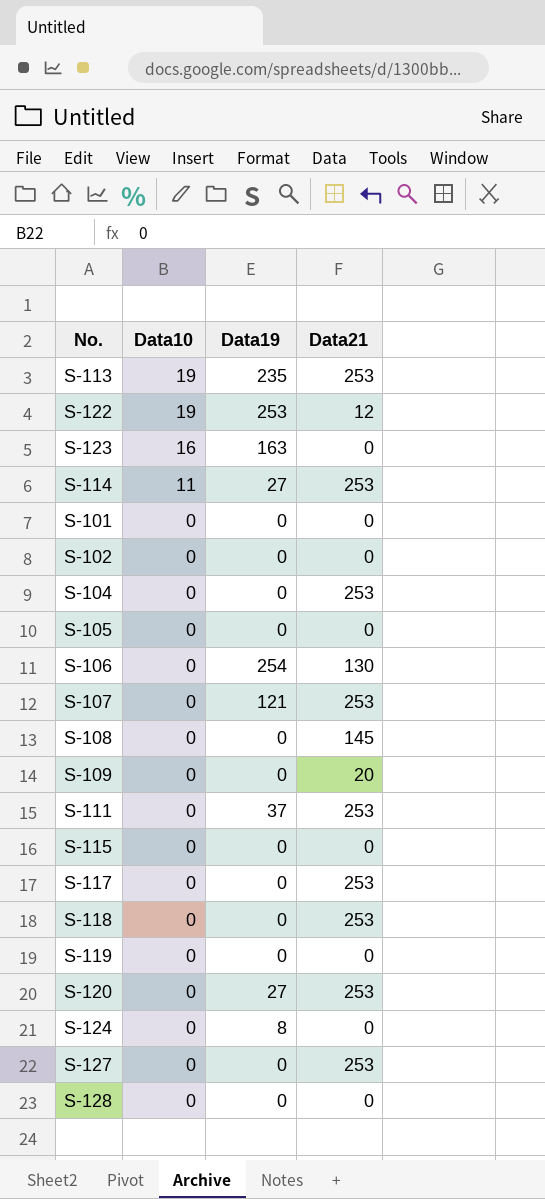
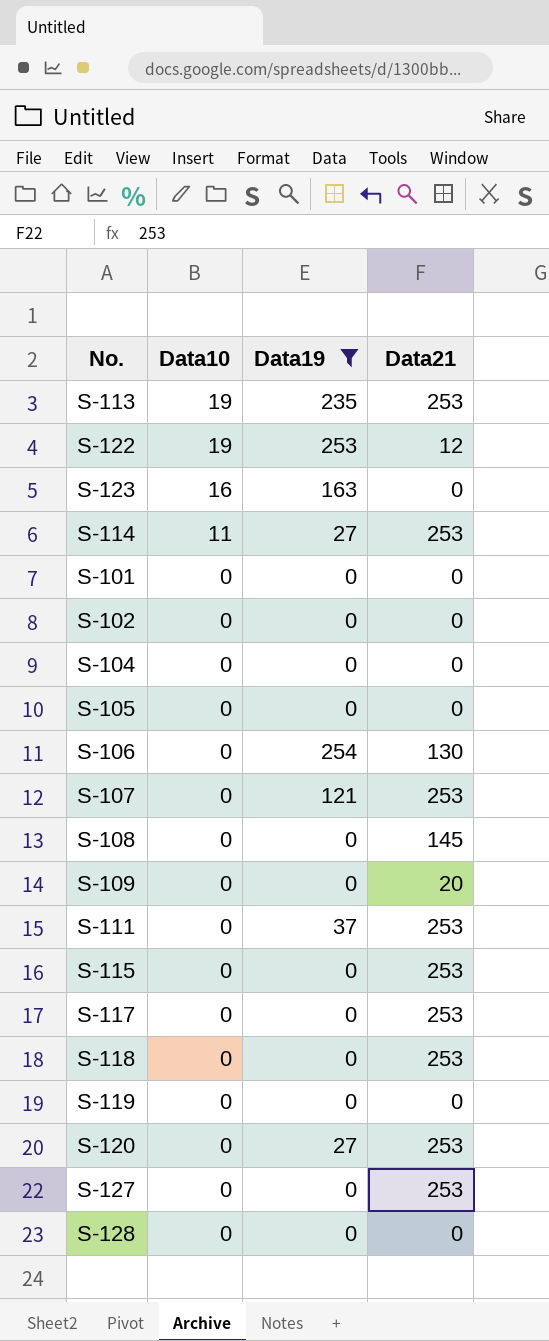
filter: none -> Data19 != 8
S-104 | Data21: 253 -> 0
S-115 | Data21: 0 -> 253

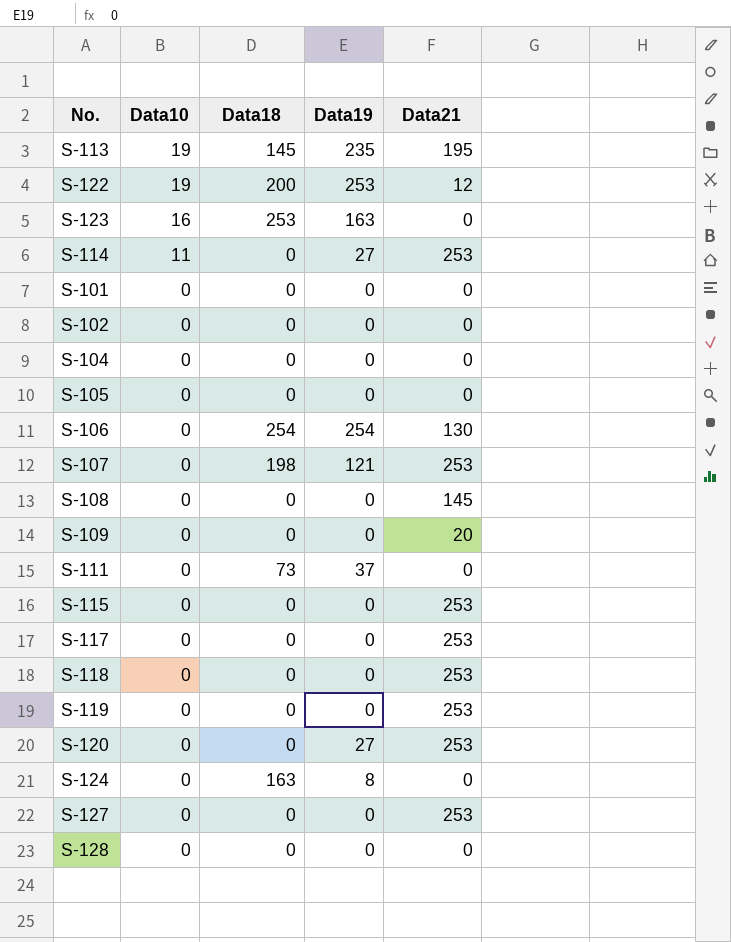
filter: Data19 != 8 -> none
column Data18 | position: none -> 3
S-113 | Data21: 253 -> 195
S-111 | Data21: 253 -> 0
S-119 | Data21: 0 -> 253

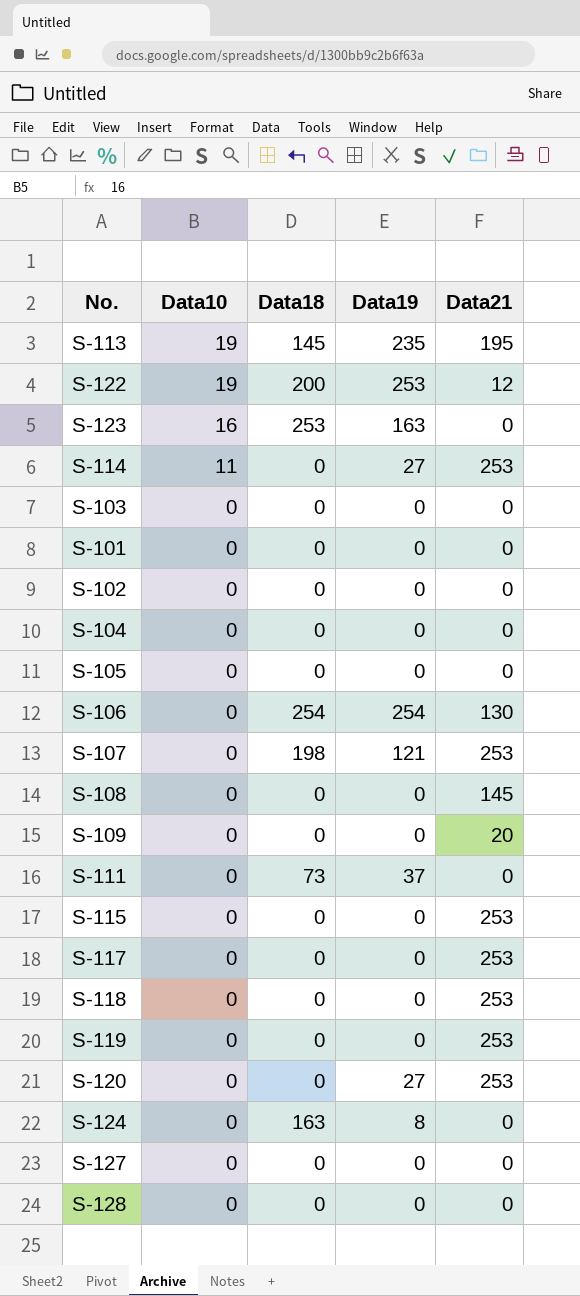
row S-103: none -> 0 | 0 | 0 | 0
S-127 | Data21: 253 -> 0

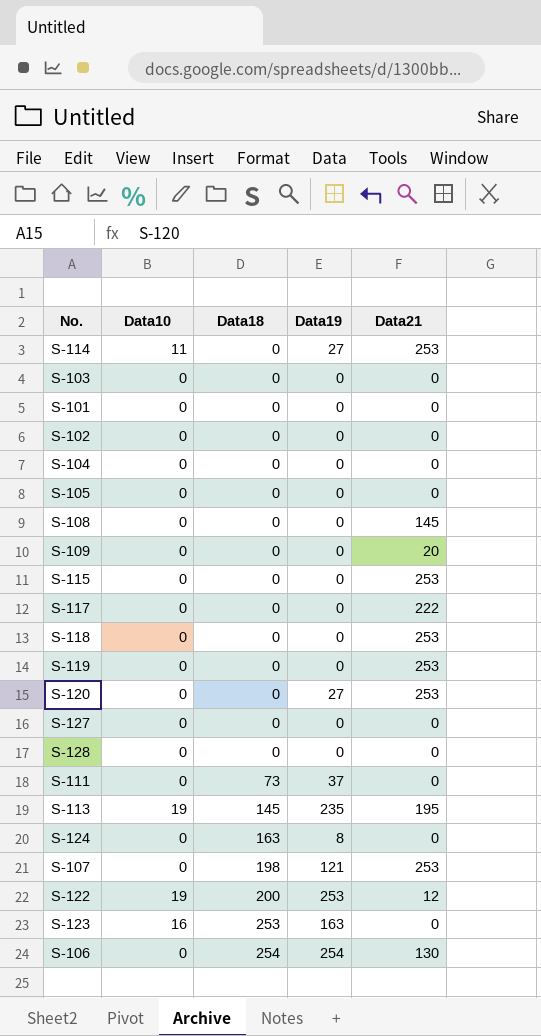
row order: Data10 descending -> Data18 ascending
S-117 | Data21: 253 -> 222

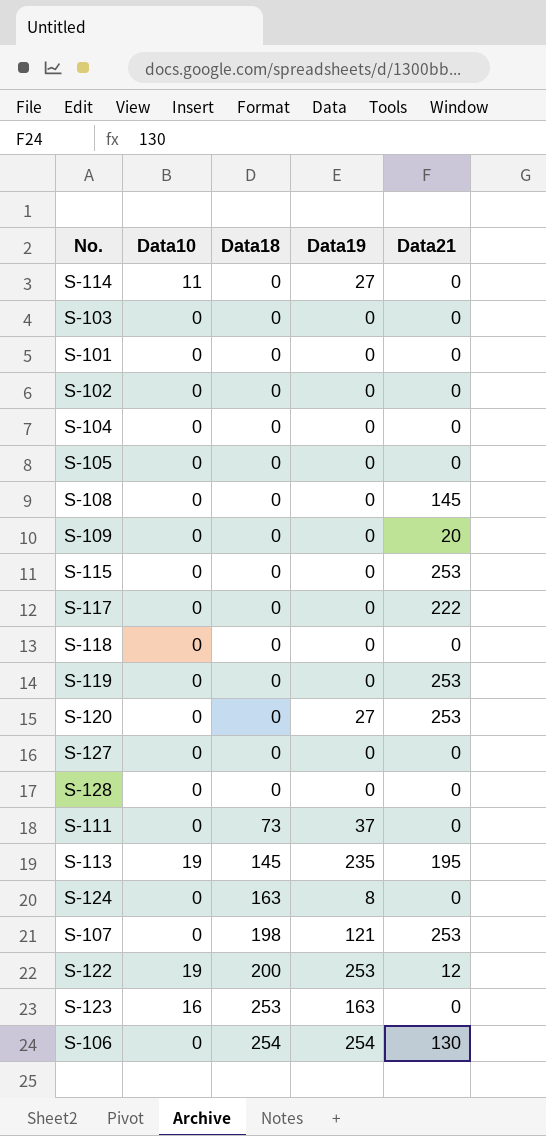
S-114 | Data21: 253 -> 0
S-118 | Data21: 253 -> 0

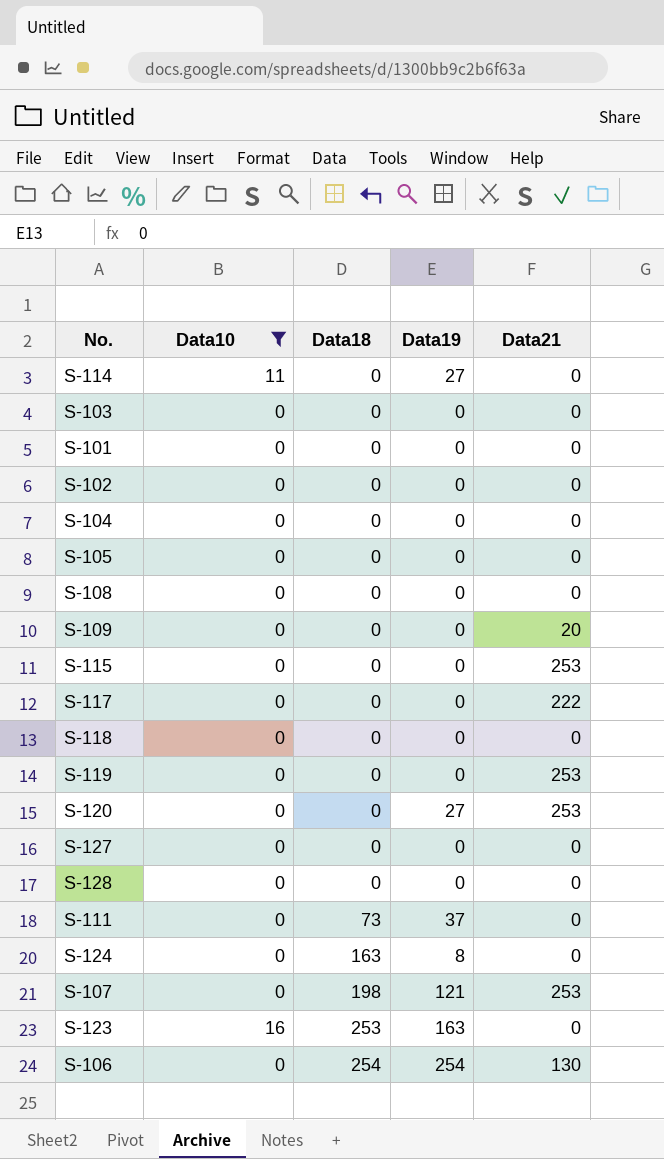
filter: none -> Data10 != 19
S-108 | Data21: 145 -> 0

